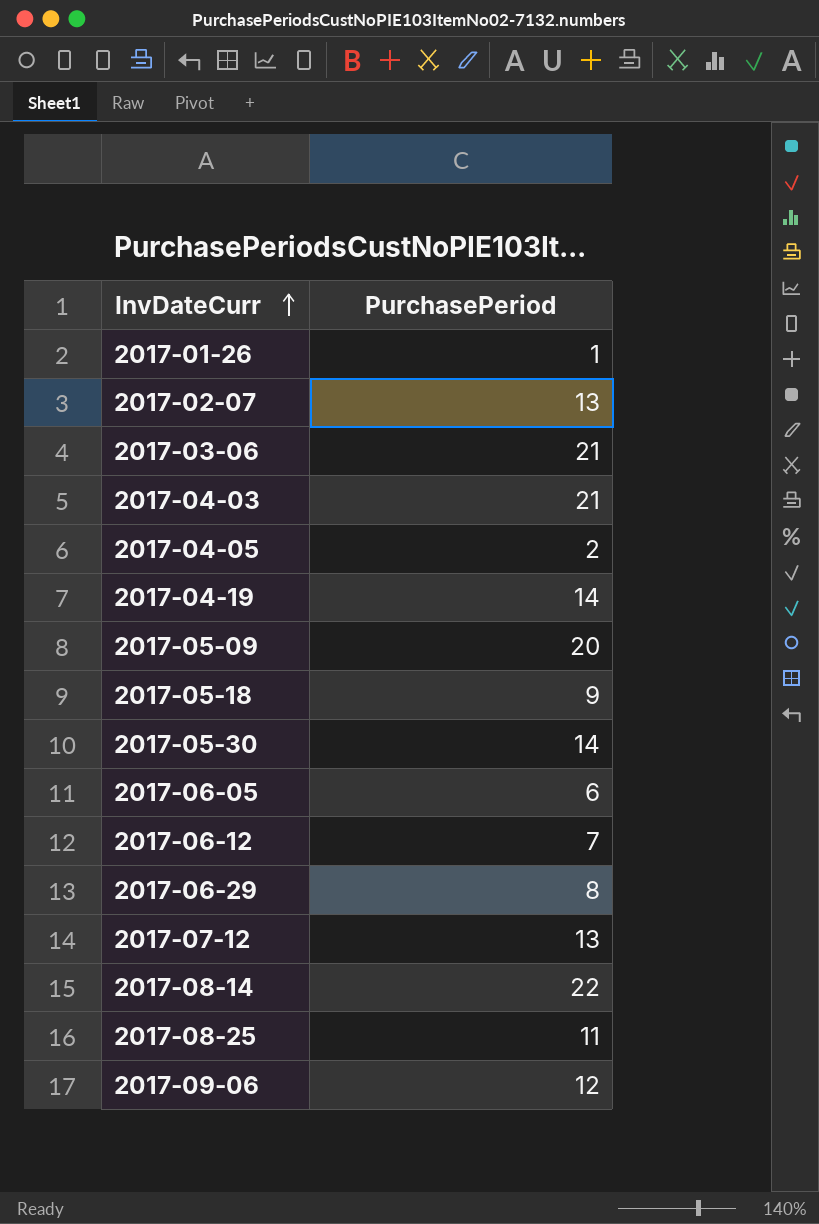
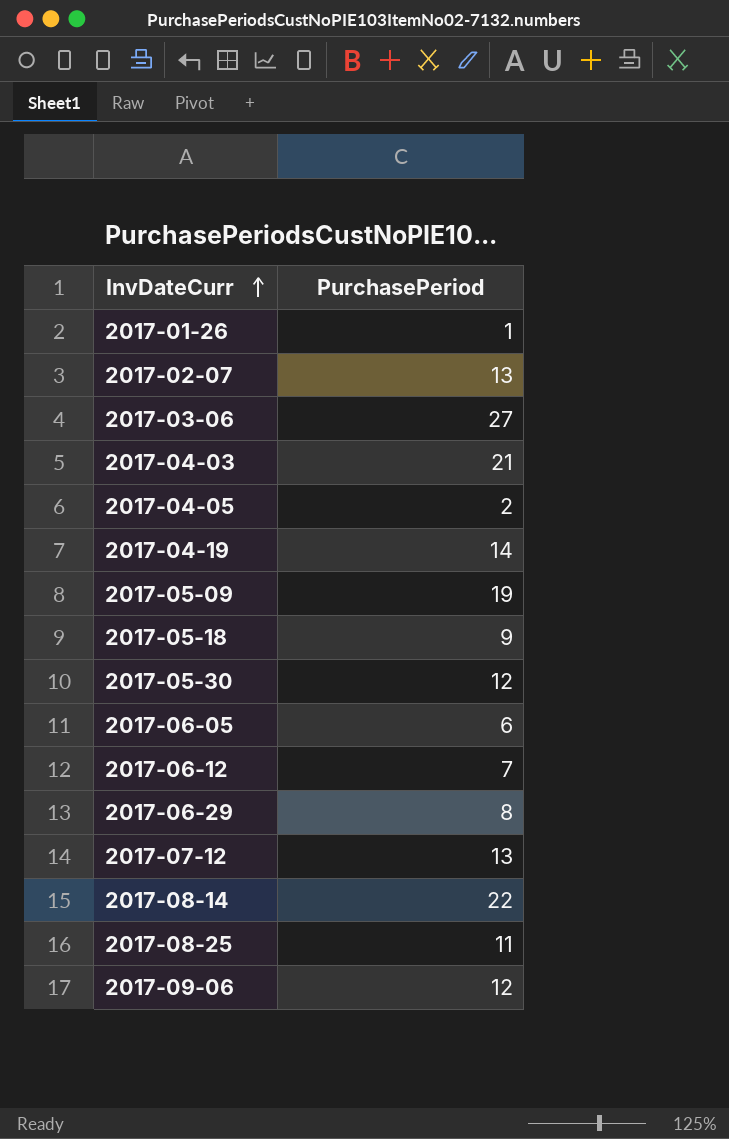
2017-03-06 | PurchasePeriod: 21 -> 27
2017-05-09 | PurchasePeriod: 20 -> 19
2017-05-30 | PurchasePeriod: 14 -> 12

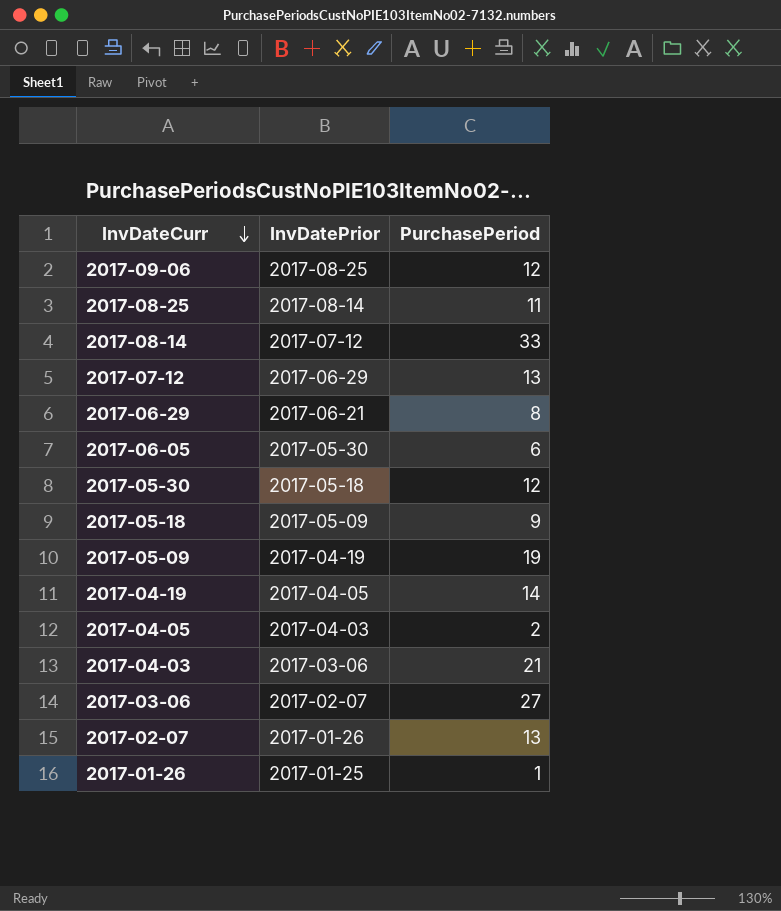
row order: InvDateCurr ascending -> InvDateCurr descending
column InvDatePrior | position: none -> 2
row 2017-06-12: 7 -> none
2017-08-14 | PurchasePeriod: 22 -> 33

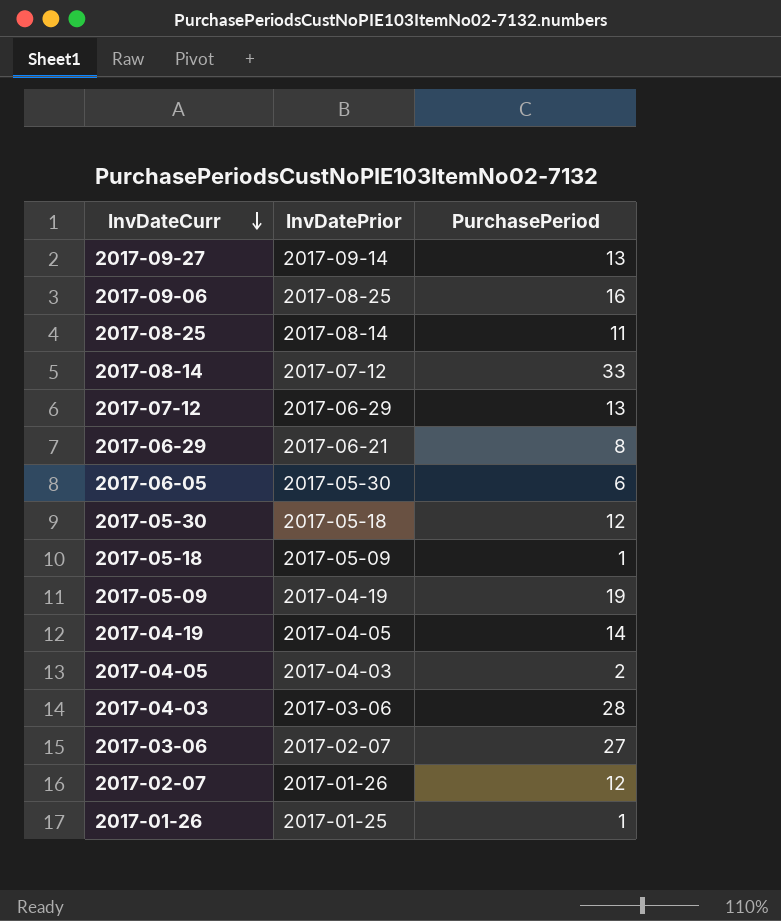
row 2017-09-27: none -> 2017-09-14 | 13
2017-09-06 | PurchasePeriod: 12 -> 16
2017-05-18 | PurchasePeriod: 9 -> 1
2017-04-03 | PurchasePeriod: 21 -> 28
2017-02-07 | PurchasePeriod: 13 -> 12

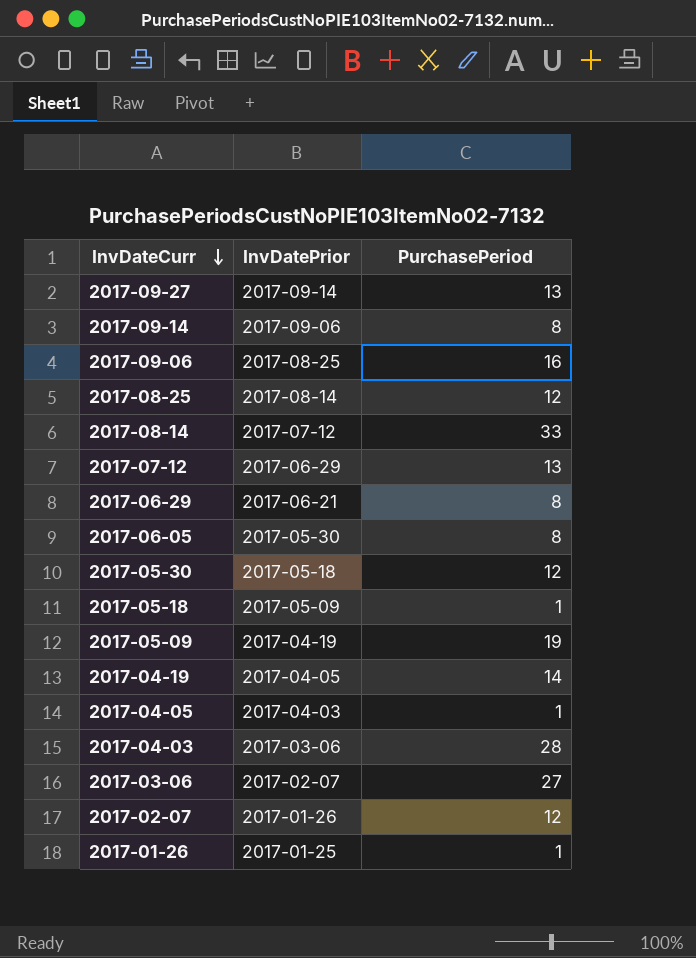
row 2017-09-14: none -> 2017-09-06 | 8
2017-08-25 | PurchasePeriod: 11 -> 12
2017-06-05 | PurchasePeriod: 6 -> 8
2017-04-05 | PurchasePeriod: 2 -> 1

